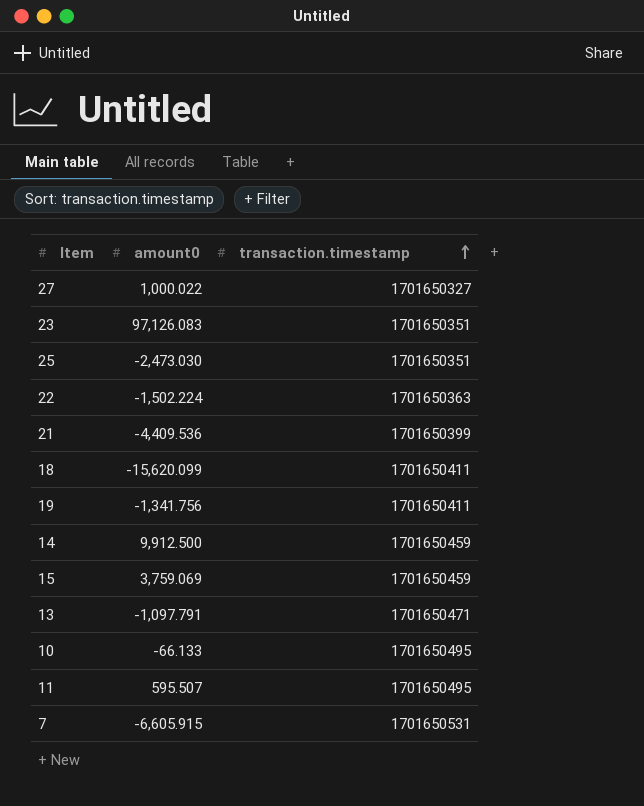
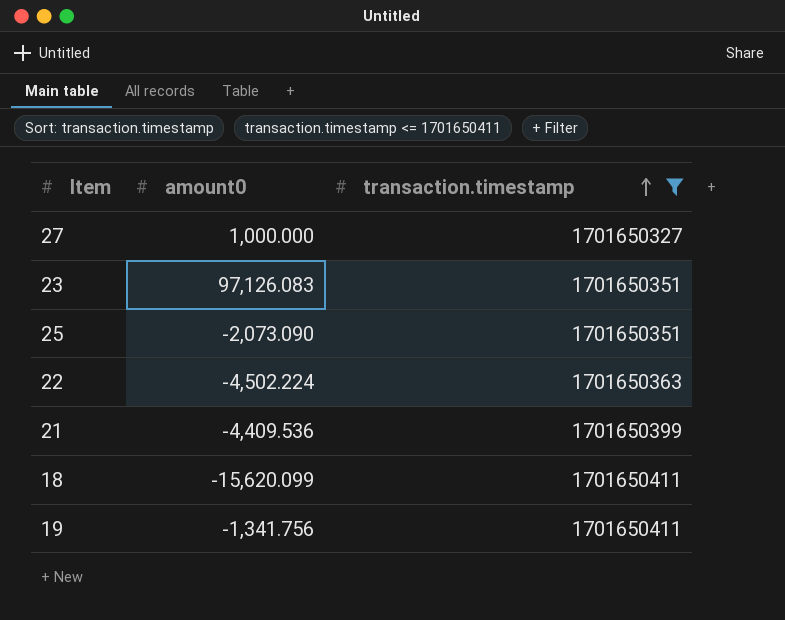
filter: none -> transaction.timestamp <= 1701650411
27 | amount0: 1,000.022 -> 1,000.000
25 | amount0: -2,473.030 -> -2,073.090
22 | amount0: -1,502.224 -> -4,502.224

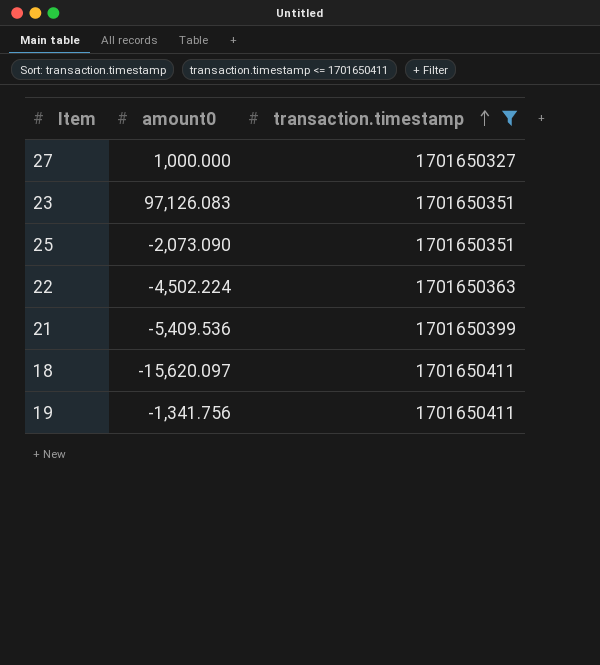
21 | amount0: -4,409.536 -> -5,409.536
18 | amount0: -15,620.099 -> -15,620.097

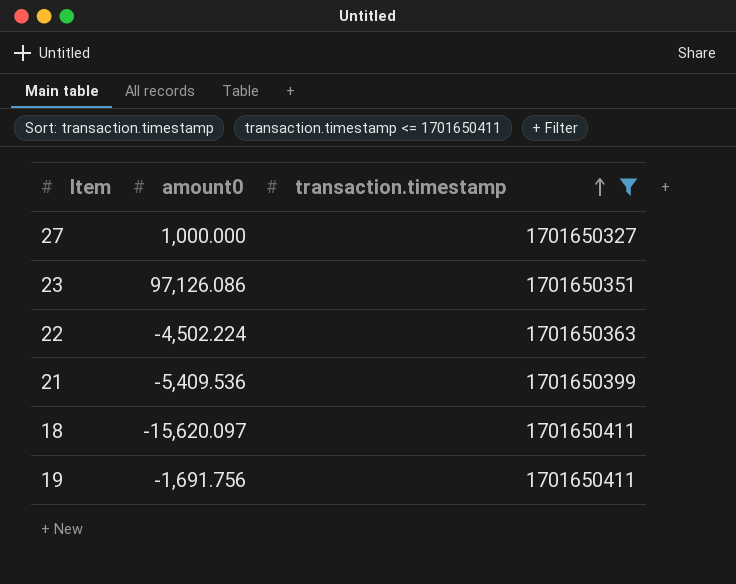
row 25: -2,073.090 | 1701650351 -> none
23 | amount0: 97,126.083 -> 97,126.086
19 | amount0: -1,341.756 -> -1,691.756

